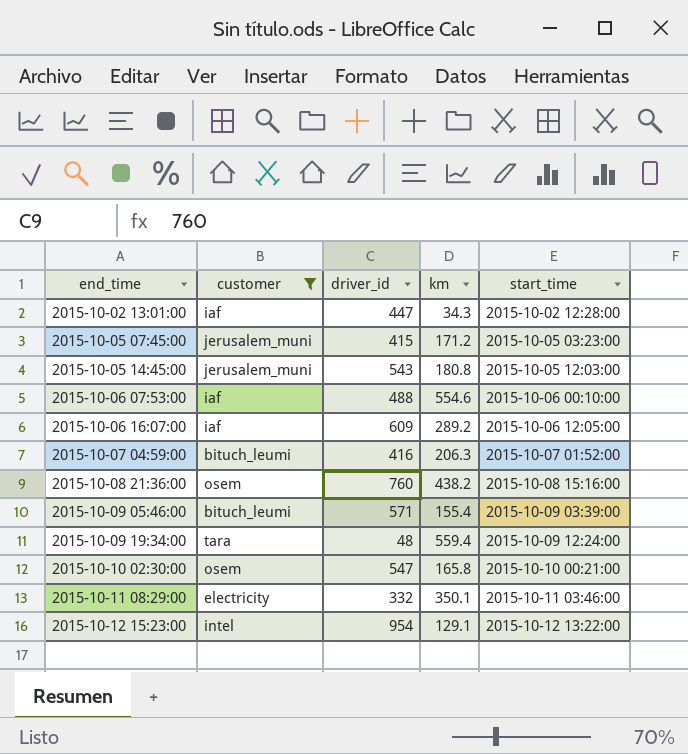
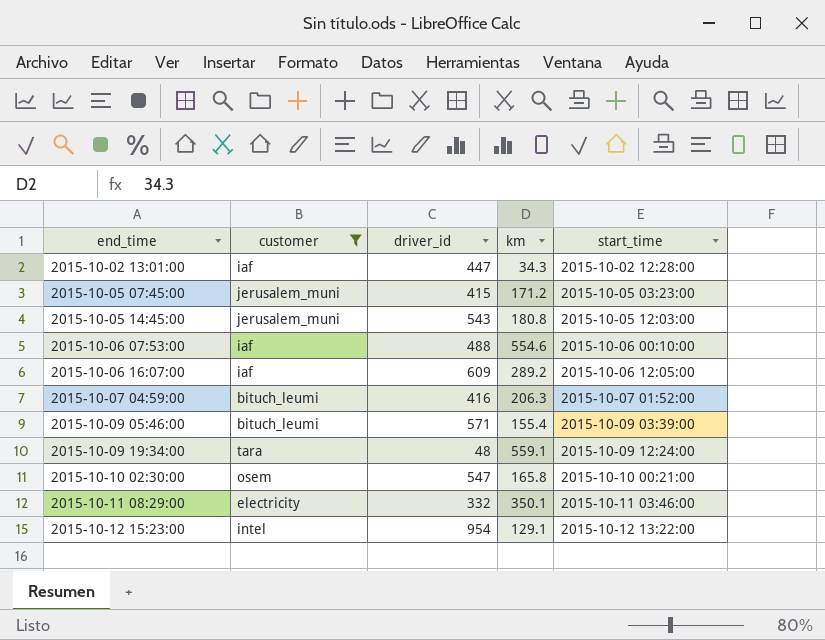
row 2015-10-08 21:36:00: osem | 760 | 438.2 | 2015-10-08 15:16:00 -> none
2015-10-09 19:34:00 | km: 559.4 -> 559.1

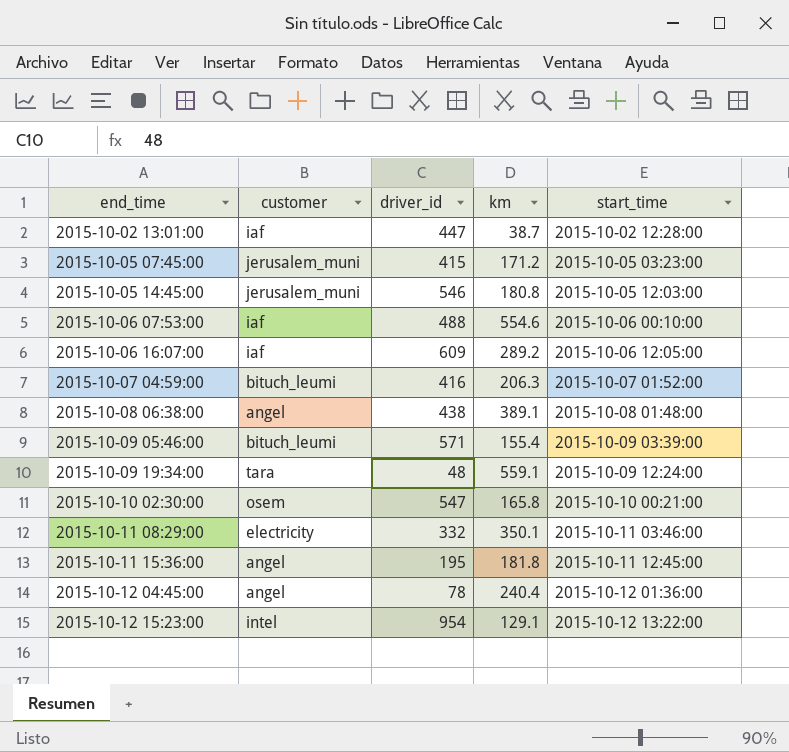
filter: customer != angel -> none
2015-10-02 13:01:00 | km: 34.3 -> 38.7
2015-10-05 14:45:00 | driver_id: 543 -> 546

